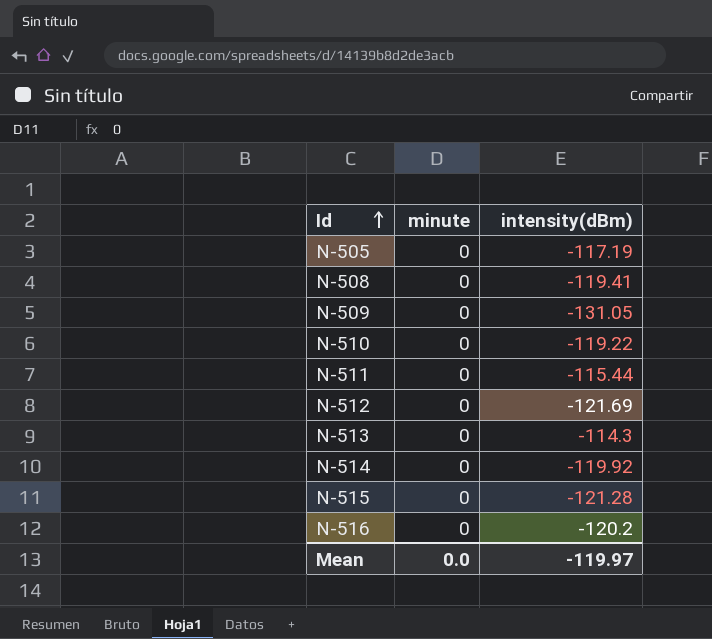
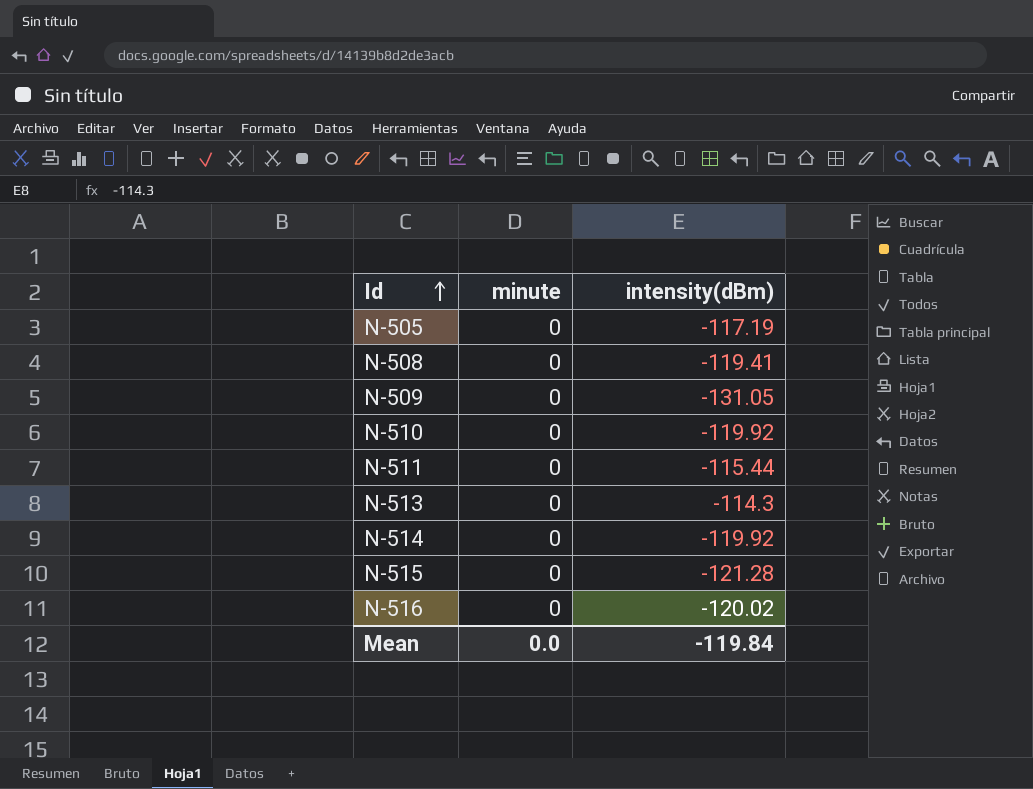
row N-512: 0 | -121.69 -> none
N-510 | intensity(dBm): -119.22 -> -119.92
N-516 | intensity(dBm): -120.2 -> -120.02
Mean | intensity(dBm): -119.97 -> -119.84

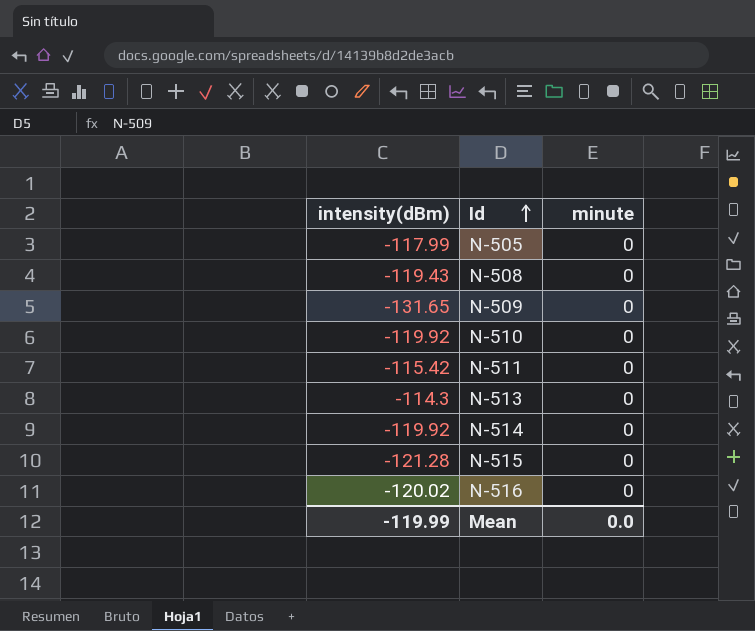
column intensity(dBm) | position: 3 -> 1
N-505 | intensity(dBm): -117.19 -> -117.99
N-508 | intensity(dBm): -119.41 -> -119.43
N-509 | intensity(dBm): -131.05 -> -131.65
N-511 | intensity(dBm): -115.44 -> -115.42
Mean | intensity(dBm): -119.84 -> -119.99

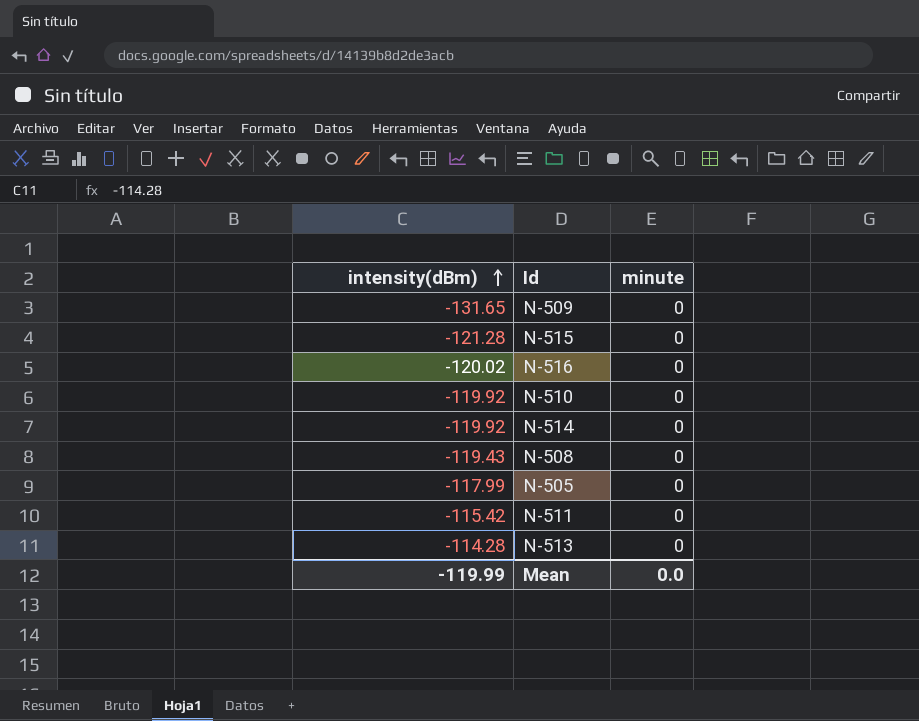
row order: Id ascending -> intensity(dBm) ascending
N-513 | intensity(dBm): -114.3 -> -114.28

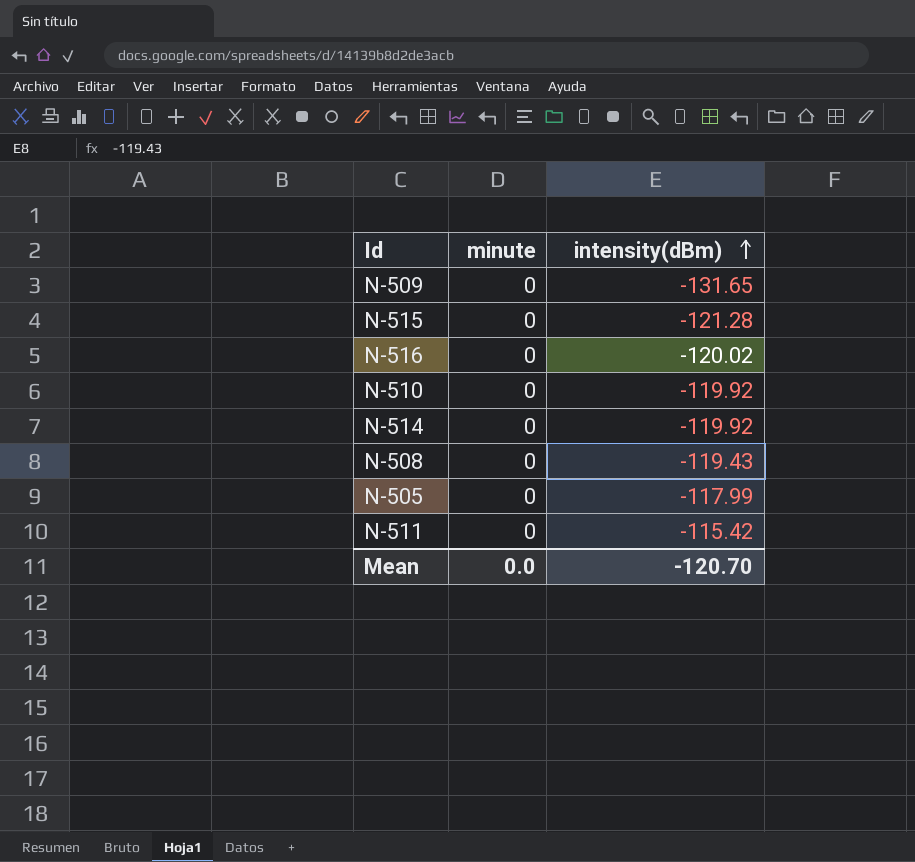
column intensity(dBm) | position: 1 -> 3
row N-513: -114.28 | 0 -> none
Mean | intensity(dBm): -119.99 -> -120.70

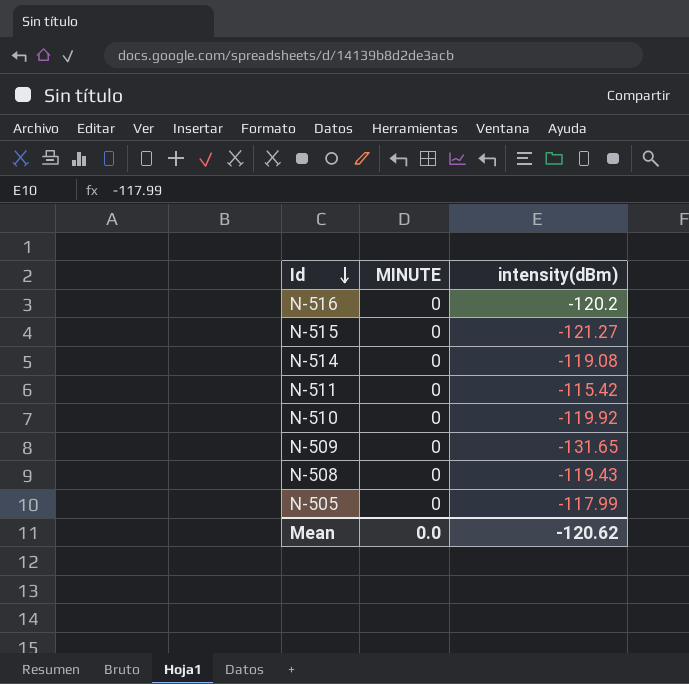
row order: intensity(dBm) ascending -> Id descending
column name: minute -> MINUTE
N-516 | intensity(dBm): -120.02 -> -120.2
N-515 | intensity(dBm): -121.28 -> -121.27
N-514 | intensity(dBm): -119.92 -> -119.08
Mean | intensity(dBm): -120.70 -> -120.62

